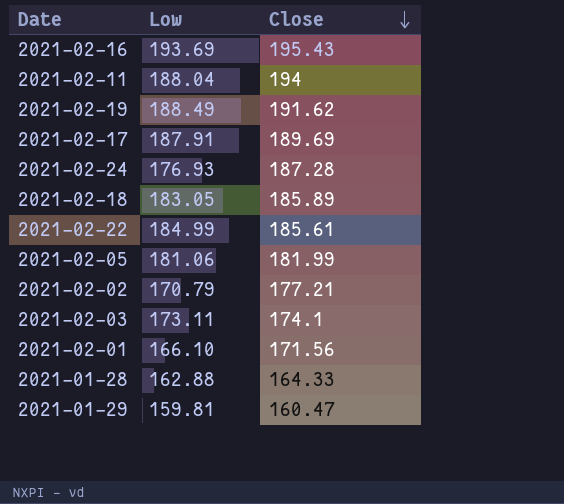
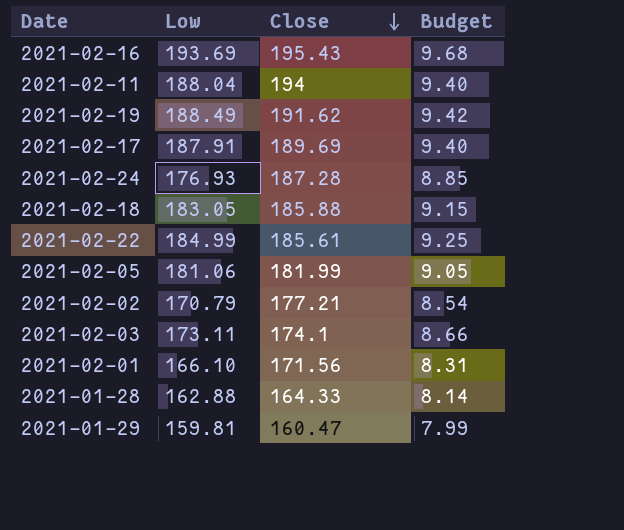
column Budget | formula: none -> [Low] * 0.05
2021-02-18 | Close: 185.89 -> 185.88

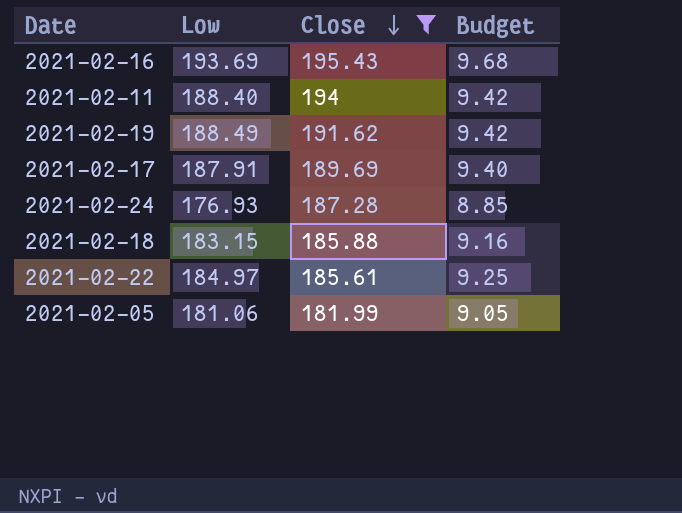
filter: none -> Close >= 181.99
2021-02-11 | Low: 188.04 -> 188.40
2021-02-11 | Budget: 9.40 -> 9.42
2021-02-18 | Low: 183.05 -> 183.15
2021-02-18 | Budget: 9.15 -> 9.16
2021-02-22 | Low: 184.99 -> 184.97

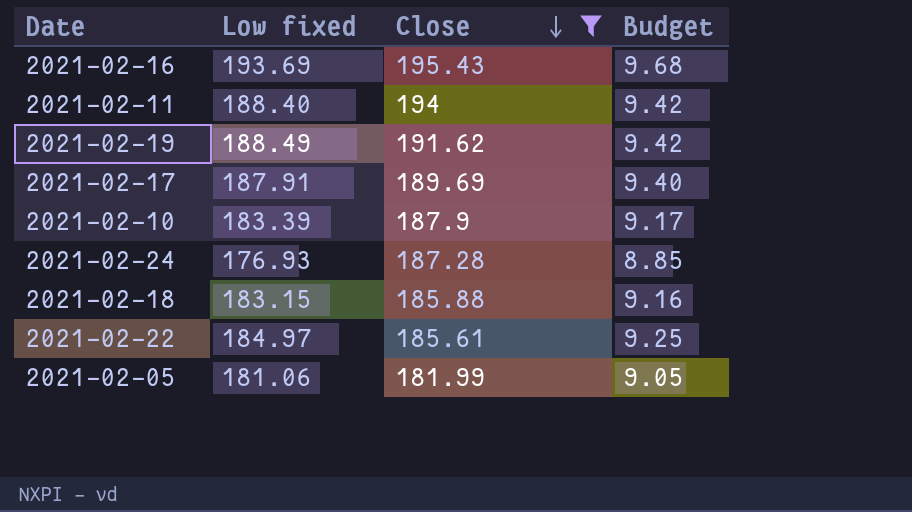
column name: Low -> Low fixed
row 2021-02-10: none -> 183.39 | 187.9 | 9.17

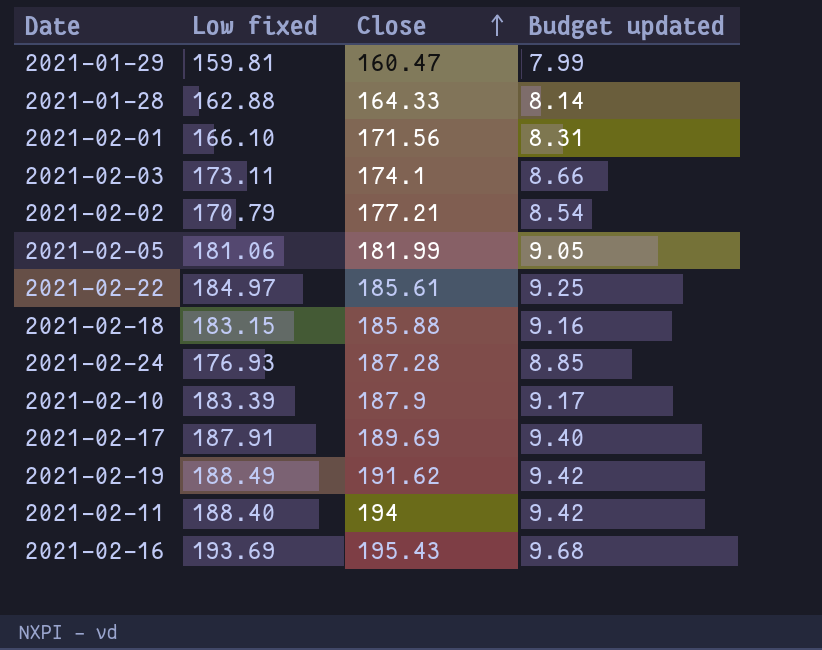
filter: Close >= 181.99 -> none
row order: Close descending -> Close ascending
column name: Budget -> Budget updated

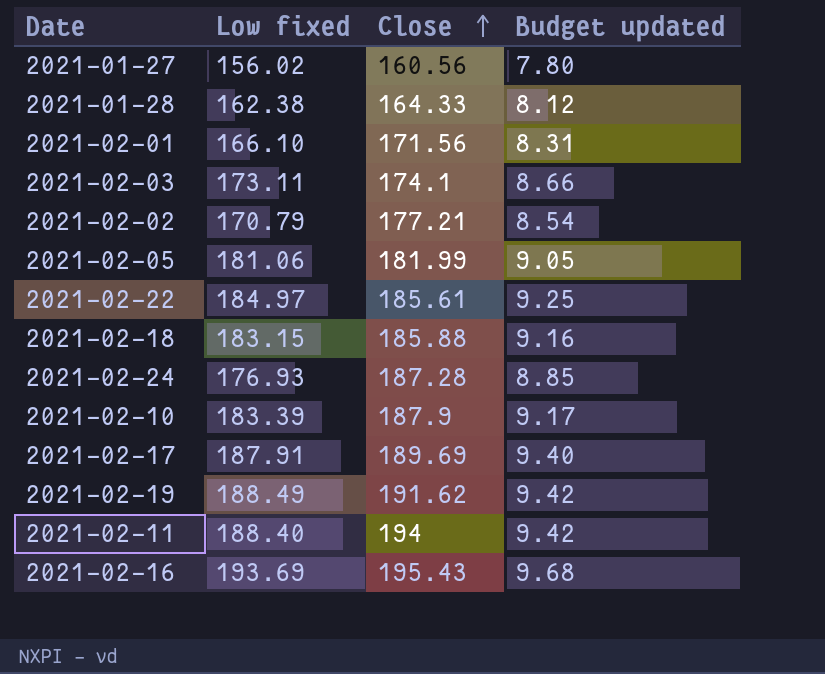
row 2021-01-29: 159.81 | 160.47 | 7.99 -> none
row 2021-01-27: none -> 156.02 | 160.56 | 7.80
2021-01-28 | Low fixed: 162.88 -> 162.38
2021-01-28 | Budget updated: 8.14 -> 8.12

